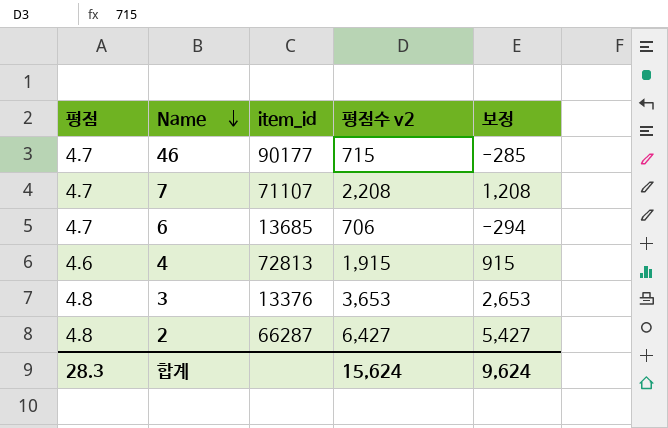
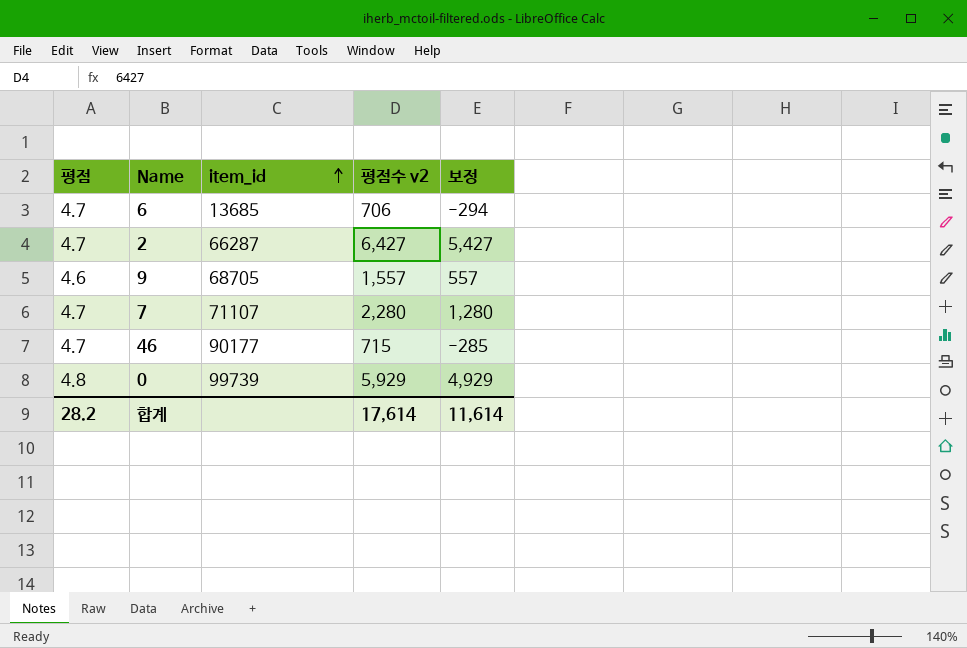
row order: Name descending -> item_id ascending
row 4: 4.6 | 72813 | 1,915 | 915 -> none
row 3: 4.8 | 13376 | 3,653 | 2,653 -> none
2 | 평점: 4.8 -> 4.7
row 9: none -> 4.6 | 68705 | 1,557 | 557
7 | 평점수 v2: 2,208 -> 2,280
7 | 보정: 1,208 -> 1,280
row 0: none -> 4.8 | 99739 | 5,929 | 4,929
합계 | 평점: 28.3 -> 28.2
합계 | 평점수 v2: 15,624 -> 17,614
합계 | 보정: 9,624 -> 11,614

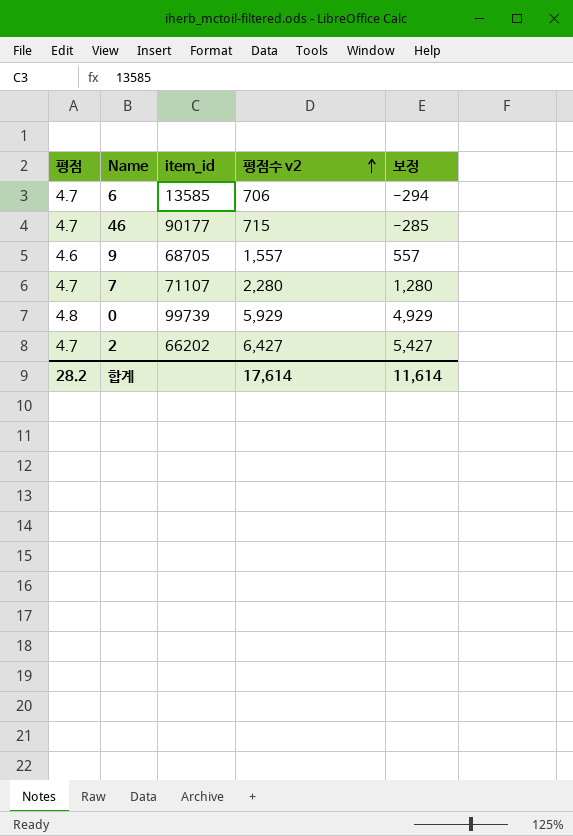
row order: item_id ascending -> 평점수 v2 ascending
6 | item_id: 13685 -> 13585
2 | item_id: 66287 -> 66202

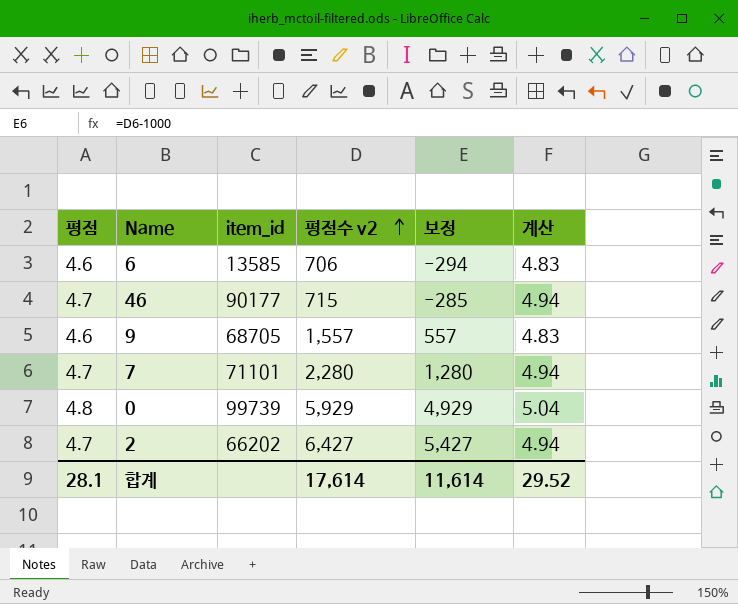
column 계산 | formula: none -> [평점] * 1.05
6 | 평점: 4.7 -> 4.6
7 | item_id: 71107 -> 71101
합계 | 평점: 28.2 -> 28.1

